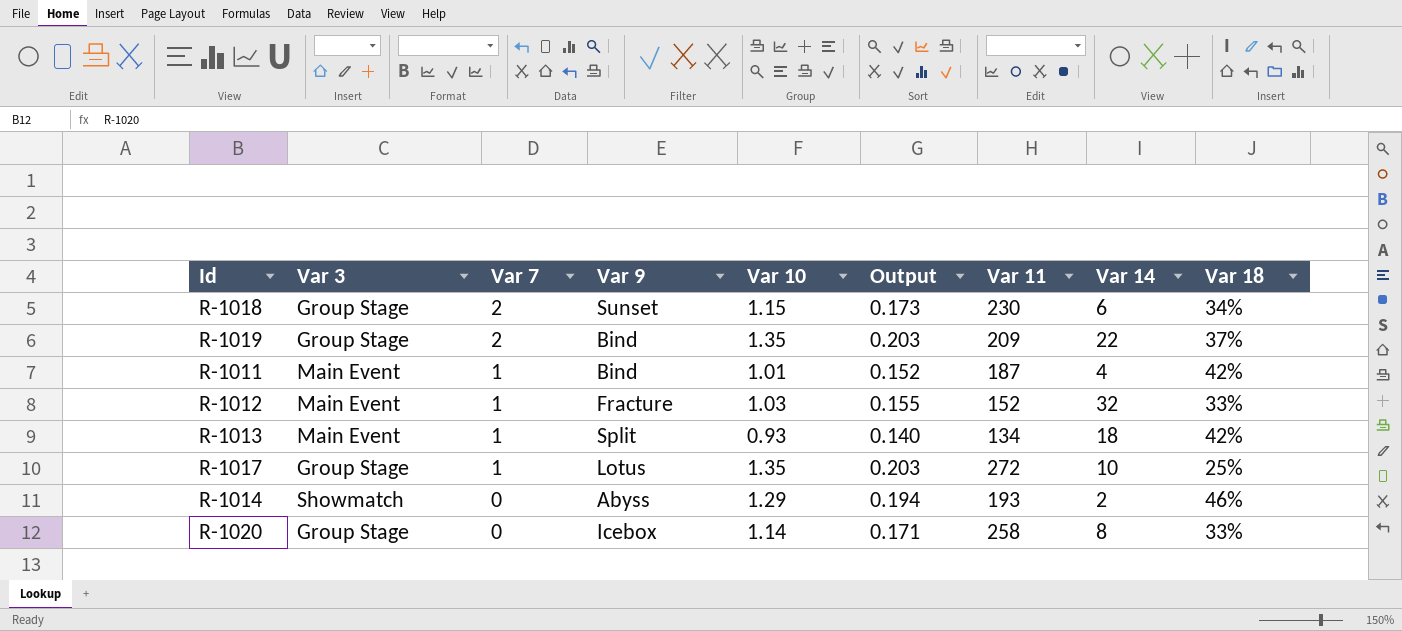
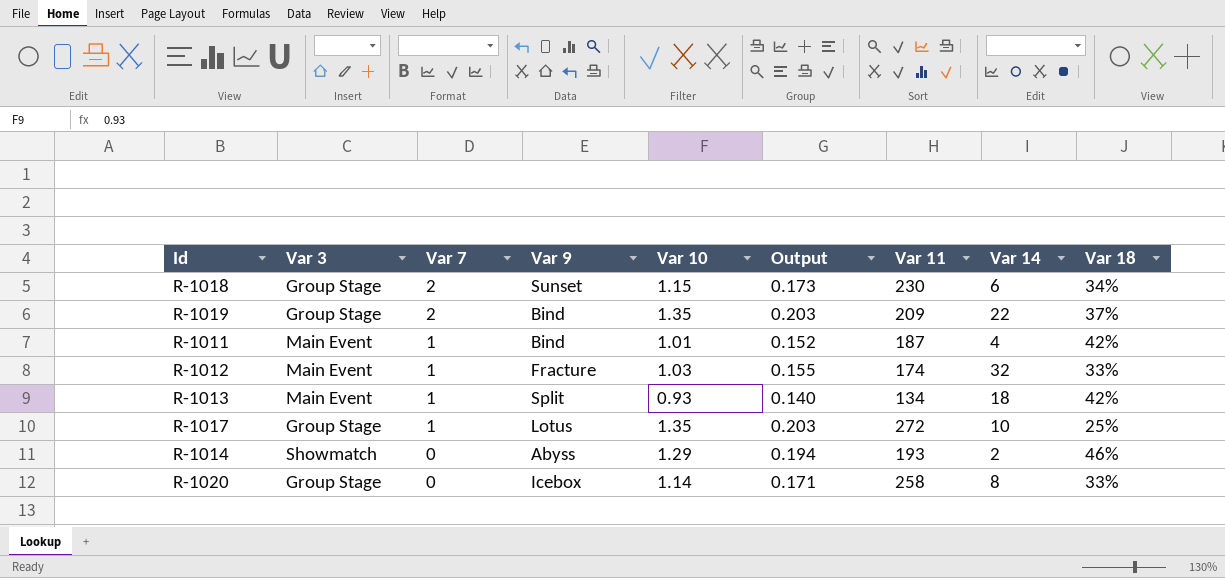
R-1012 | Var 11: 152 -> 174

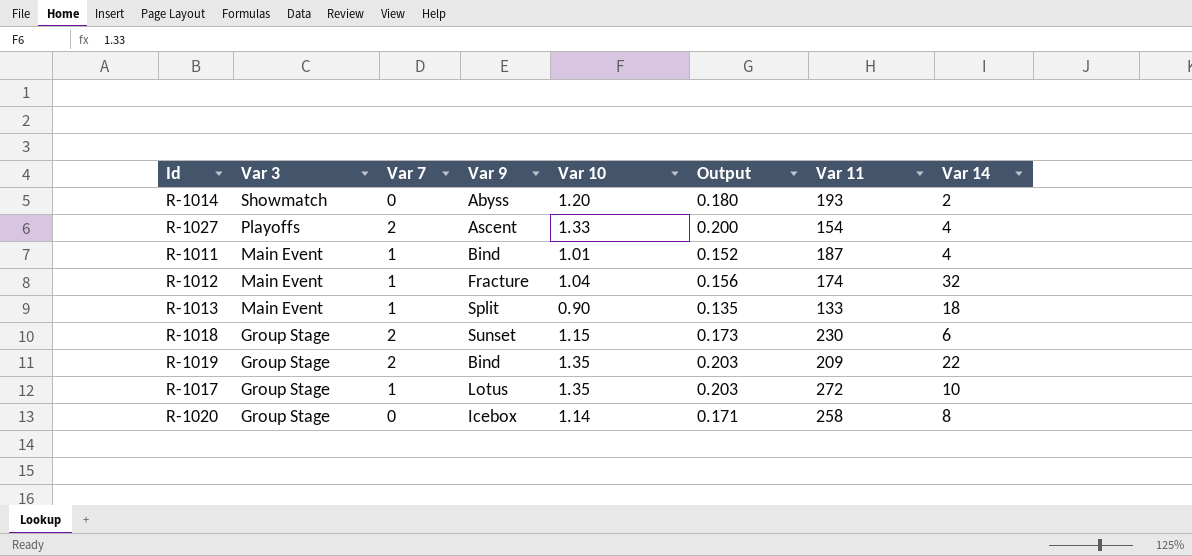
row order: Var 7 descending -> Var 3 descending
column Var 18 | position: 9 -> none
R-1014 | Var 10: 1.29 -> 1.20
R-1014 | Output: 0.194 -> 0.180
row R-1027: none -> Playoffs | 2 | Ascent | 1.33 | 0.200 | 154 | 4
R-1012 | Var 10: 1.03 -> 1.04
R-1012 | Output: 0.155 -> 0.156
R-1013 | Var 10: 0.93 -> 0.90
R-1013 | Output: 0.140 -> 0.135
R-1013 | Var 11: 134 -> 133

